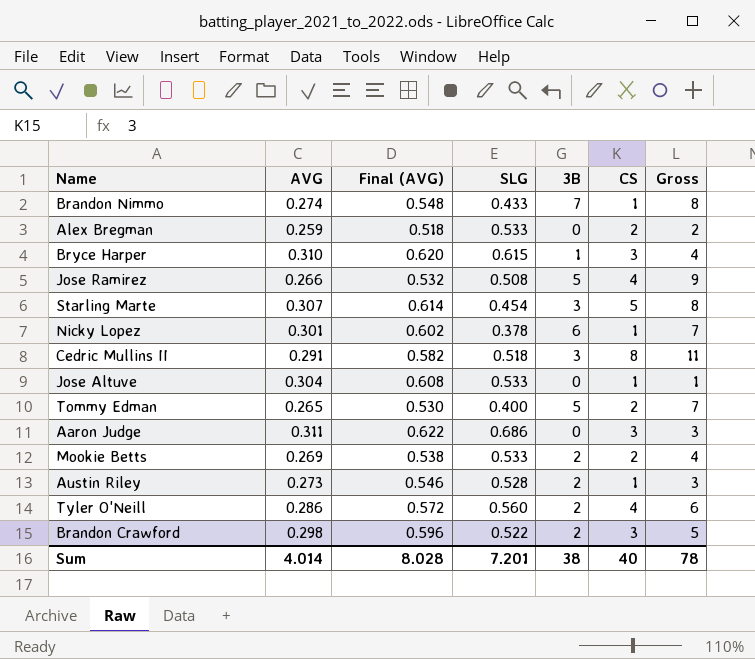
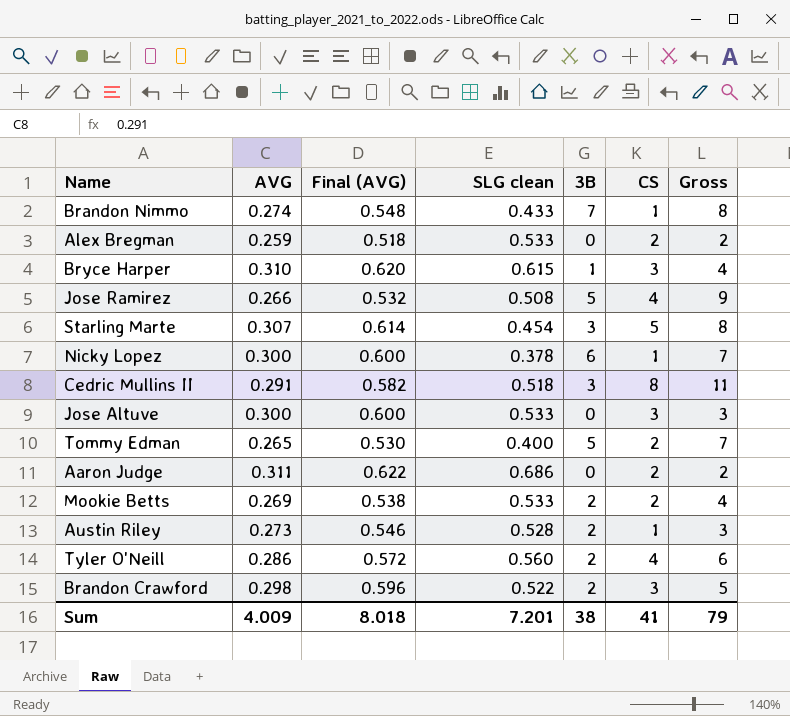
column name: SLG -> SLG clean
Nicky Lopez | AVG: 0.301 -> 0.300
Nicky Lopez | Final (AVG): 0.602 -> 0.600
Jose Altuve | AVG: 0.304 -> 0.300
Jose Altuve | Final (AVG): 0.608 -> 0.600
Jose Altuve | CS: 1 -> 3
Jose Altuve | Gross: 1 -> 3
Aaron Judge | CS: 3 -> 2
Aaron Judge | Gross: 3 -> 2
Sum | AVG: 4.014 -> 4.009
Sum | Final (AVG): 8.028 -> 8.018
Sum | CS: 40 -> 41
Sum | Gross: 78 -> 79

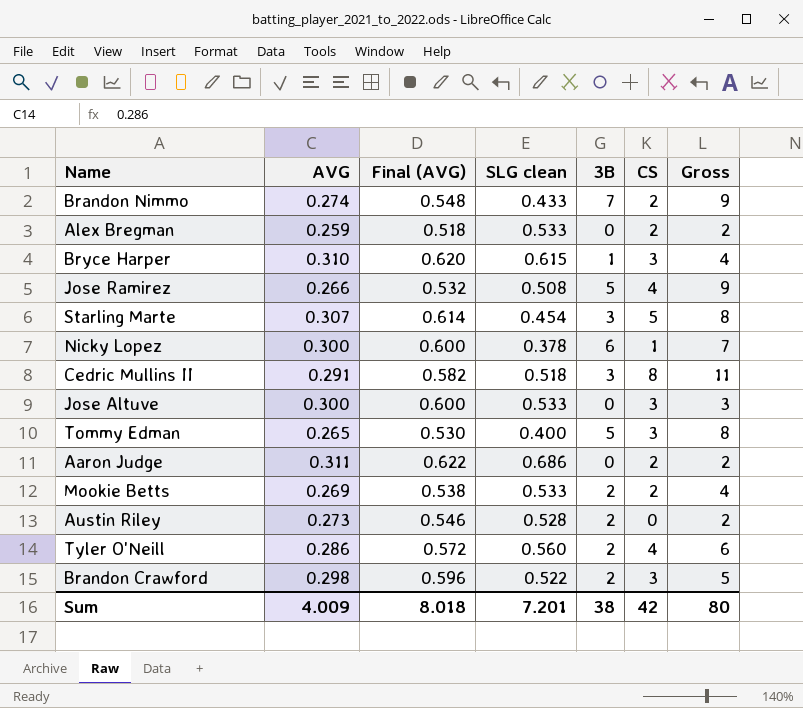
Brandon Nimmo | CS: 1 -> 2
Brandon Nimmo | Gross: 8 -> 9
Tommy Edman | CS: 2 -> 3
Tommy Edman | Gross: 7 -> 8
Austin Riley | CS: 1 -> 0
Austin Riley | Gross: 3 -> 2
Sum | CS: 41 -> 42
Sum | Gross: 79 -> 80

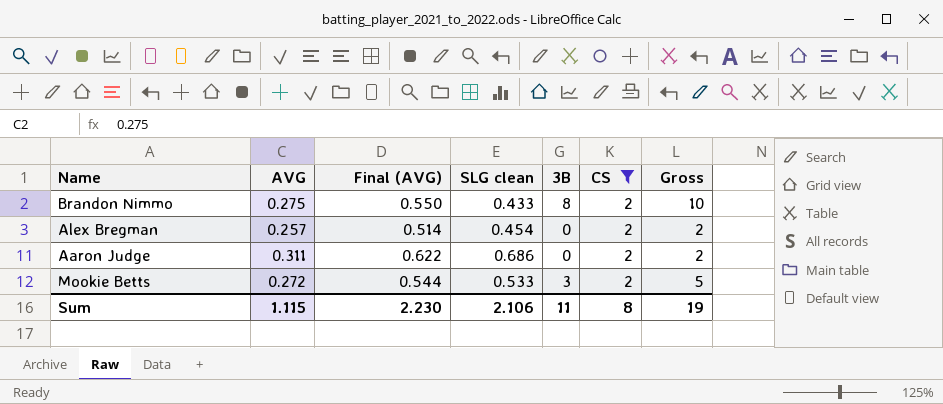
filter: none -> CS = 2
Brandon Nimmo | AVG: 0.274 -> 0.275
Brandon Nimmo | Final (AVG): 0.548 -> 0.550
Brandon Nimmo | 3B: 7 -> 8
Brandon Nimmo | Gross: 9 -> 10
Alex Bregman | AVG: 0.259 -> 0.257
Alex Bregman | Final (AVG): 0.518 -> 0.514
Alex Bregman | SLG clean: 0.533 -> 0.454
Mookie Betts | AVG: 0.269 -> 0.272
Mookie Betts | Final (AVG): 0.538 -> 0.544
Mookie Betts | 3B: 2 -> 3
Mookie Betts | Gross: 4 -> 5
Sum | AVG: 4.009 -> 1.115
Sum | Final (AVG): 8.018 -> 2.230
Sum | SLG clean: 7.201 -> 2.106
Sum | 3B: 38 -> 11
Sum | CS: 42 -> 8
Sum | Gross: 80 -> 19

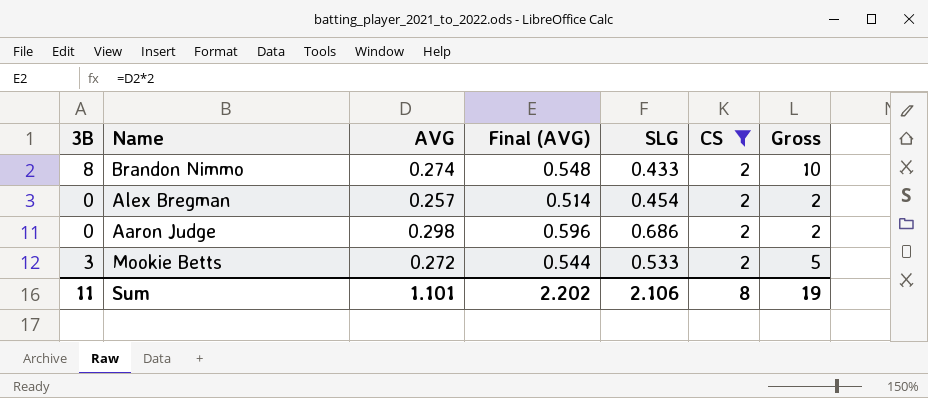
column 3B | position: 5 -> 1
column name: SLG clean -> SLG
Brandon Nimmo | AVG: 0.275 -> 0.274
Brandon Nimmo | Final (AVG): 0.550 -> 0.548
Aaron Judge | AVG: 0.311 -> 0.298
Aaron Judge | Final (AVG): 0.622 -> 0.596
Sum | AVG: 1.115 -> 1.101
Sum | Final (AVG): 2.230 -> 2.202

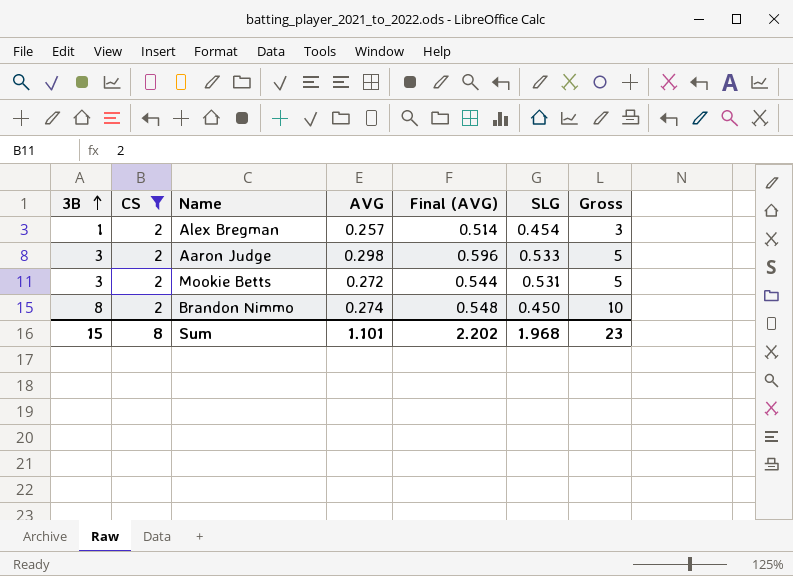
row order: none -> 3B ascending
column CS | position: 6 -> 2
Alex Bregman | 3B: 0 -> 1
Alex Bregman | Gross: 2 -> 3
Aaron Judge | 3B: 0 -> 3
Aaron Judge | SLG: 0.686 -> 0.533
Aaron Judge | Gross: 2 -> 5
Mookie Betts | SLG: 0.533 -> 0.531
Brandon Nimmo | SLG: 0.433 -> 0.450
Sum | 3B: 11 -> 15
Sum | SLG: 2.106 -> 1.968
Sum | Gross: 19 -> 23

